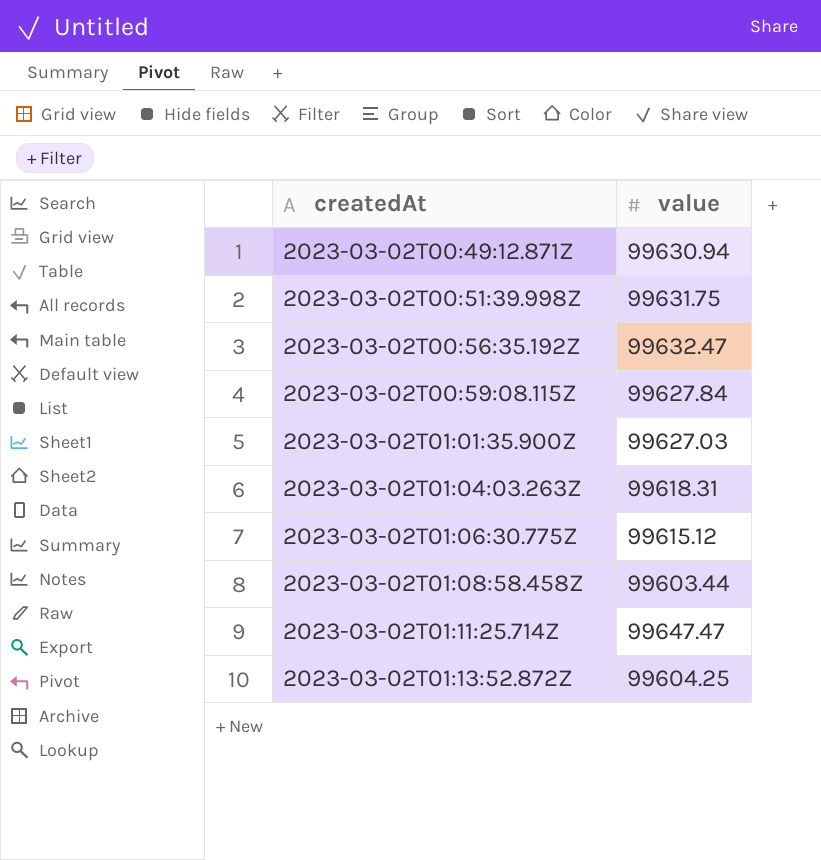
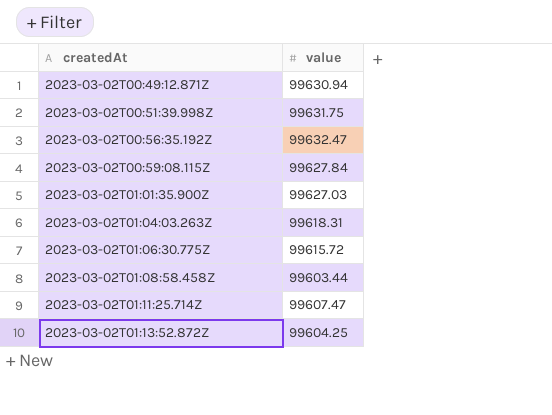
2023-03-02T01:06:30.775Z | value: 99615.12 -> 99615.72
2023-03-02T01:11:25.714Z | value: 99647.47 -> 99607.47

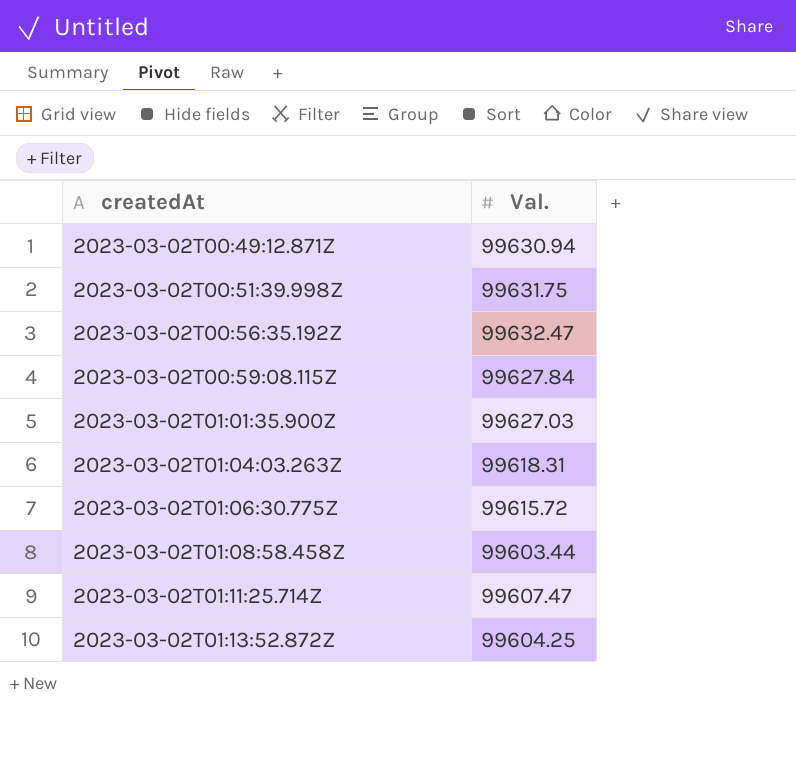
column name: value -> Val.

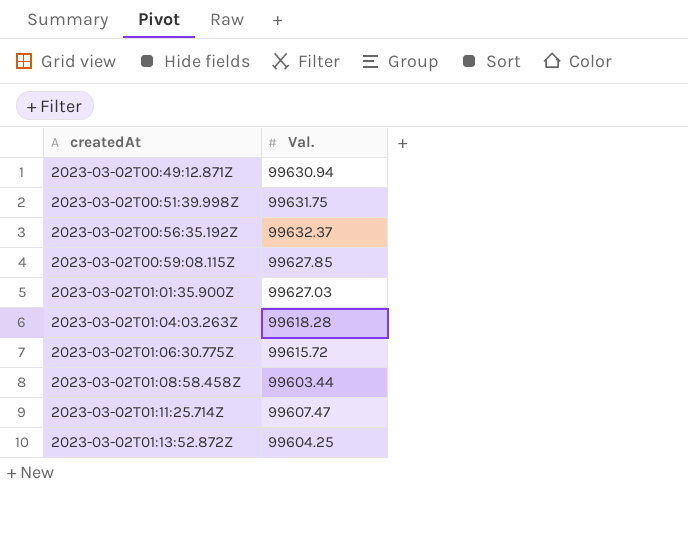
2023-03-02T00:56:35.192Z | Val.: 99632.47 -> 99632.37
2023-03-02T00:59:08.115Z | Val.: 99627.84 -> 99627.85
2023-03-02T01:04:03.263Z | Val.: 99618.31 -> 99618.28

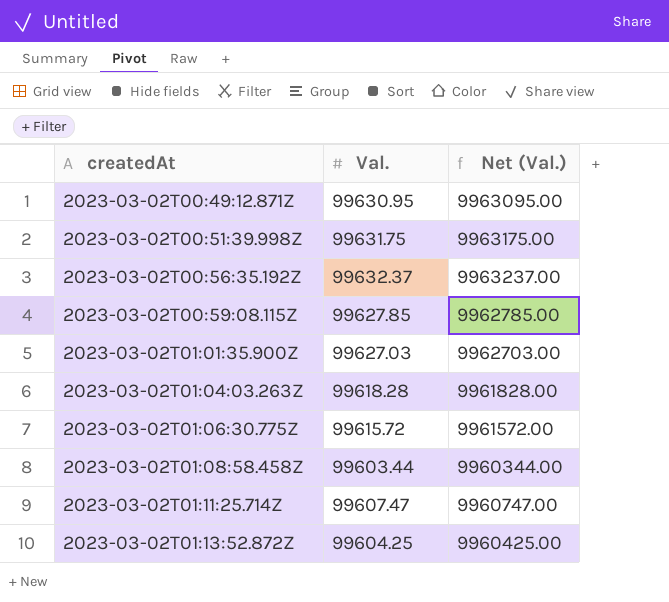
column Net (Val.) | formula: none -> [Val.] * 100
2023-03-02T00:49:12.871Z | Val.: 99630.94 -> 99630.95

